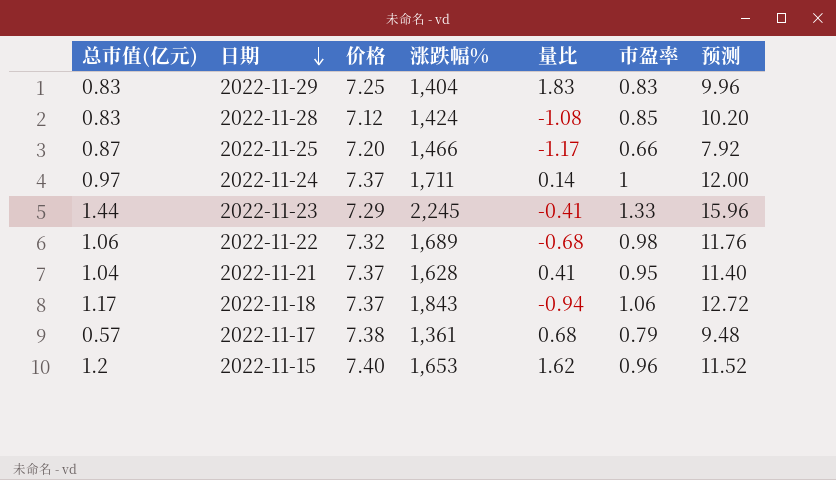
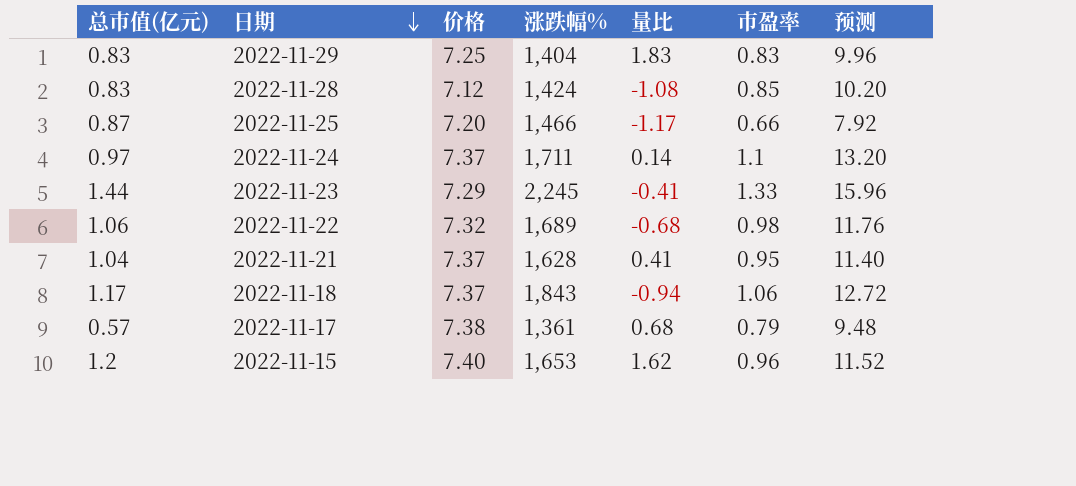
2022-11-24 | 市盈率: 1 -> 1.1
2022-11-24 | 预测: 12.00 -> 13.20

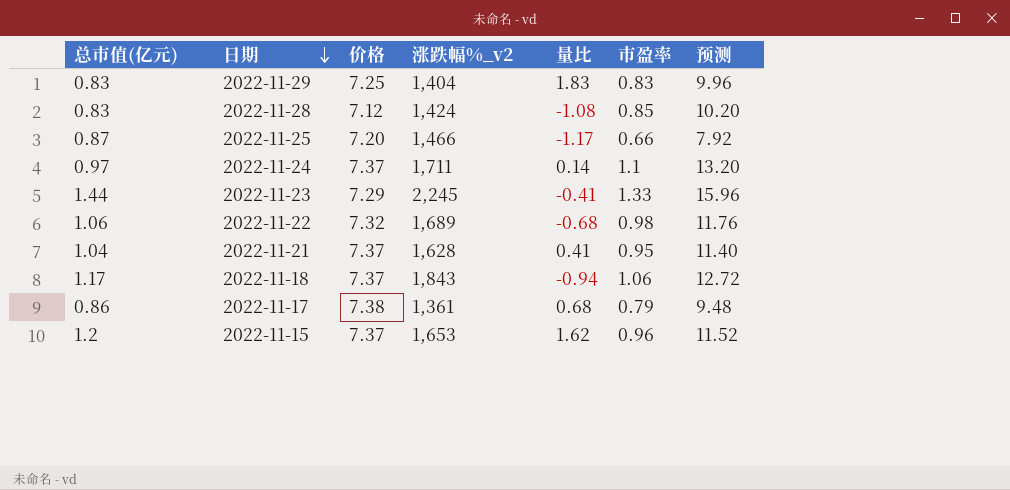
column name: 涨跌幅% -> 涨跌幅%_v2
2022-11-17 | 总市值(亿元): 0.57 -> 0.86
2022-11-15 | 价格: 7.40 -> 7.37

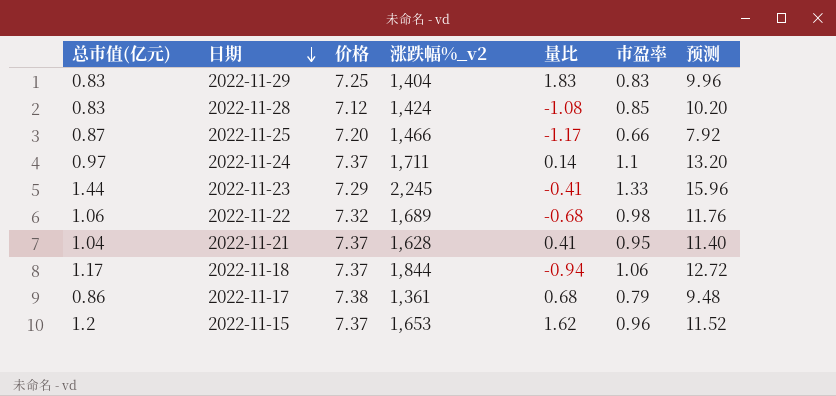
2022-11-18 | 涨跌幅%_v2: 1,843 -> 1,844

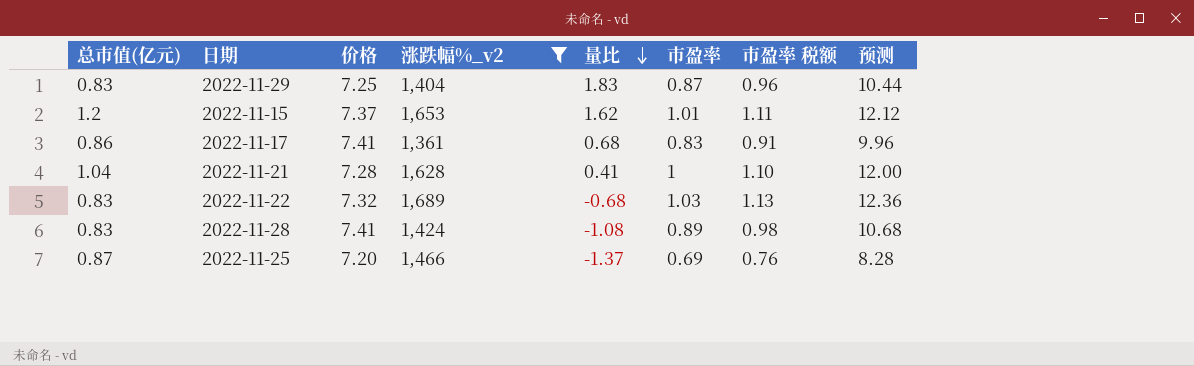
filter: none -> 涨跌幅%_v2 <= 1,689
row order: 日期 descending -> 量比 descending
column 市盈率 税额 | formula: none -> [市盈率] * 1.1
2022-11-29 | 市盈率: 0.83 -> 0.87
2022-11-29 | 预测: 9.96 -> 10.44
2022-11-15 | 市盈率: 0.96 -> 1.01
2022-11-15 | 预测: 11.52 -> 12.12
2022-11-17 | 价格: 7.38 -> 7.41
2022-11-17 | 市盈率: 0.79 -> 0.83
2022-11-17 | 预测: 9.48 -> 9.96
2022-11-21 | 价格: 7.37 -> 7.28
2022-11-21 | 市盈率: 0.95 -> 1
2022-11-21 | 预测: 11.40 -> 12.00
2022-11-22 | 总市值(亿元): 1.06 -> 0.83
2022-11-22 | 市盈率: 0.98 -> 1.03
2022-11-22 | 预测: 11.76 -> 12.36
2022-11-28 | 价格: 7.12 -> 7.41
2022-11-28 | 市盈率: 0.85 -> 0.89
2022-11-28 | 预测: 10.20 -> 10.68
2022-11-25 | 量比: -1.17 -> -1.37
2022-11-25 | 市盈率: 0.66 -> 0.69
2022-11-25 | 预测: 7.92 -> 8.28

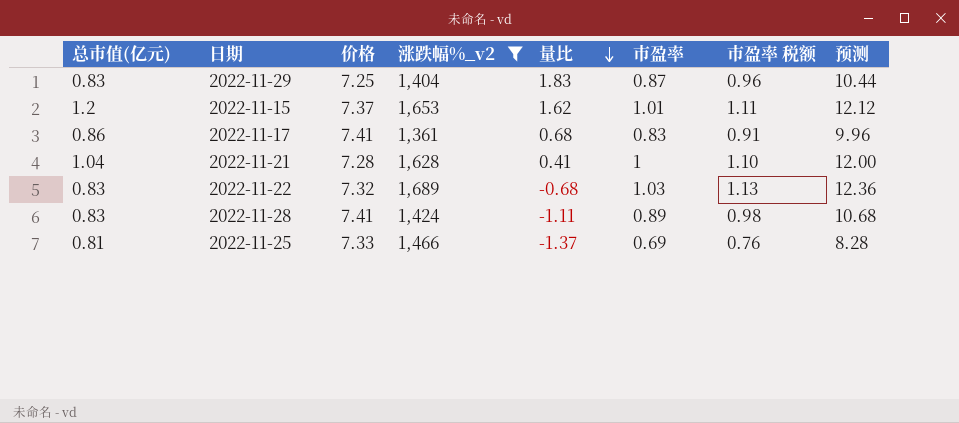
2022-11-28 | 量比: -1.08 -> -1.11
2022-11-25 | 总市值(亿元): 0.87 -> 0.81
2022-11-25 | 价格: 7.20 -> 7.33

